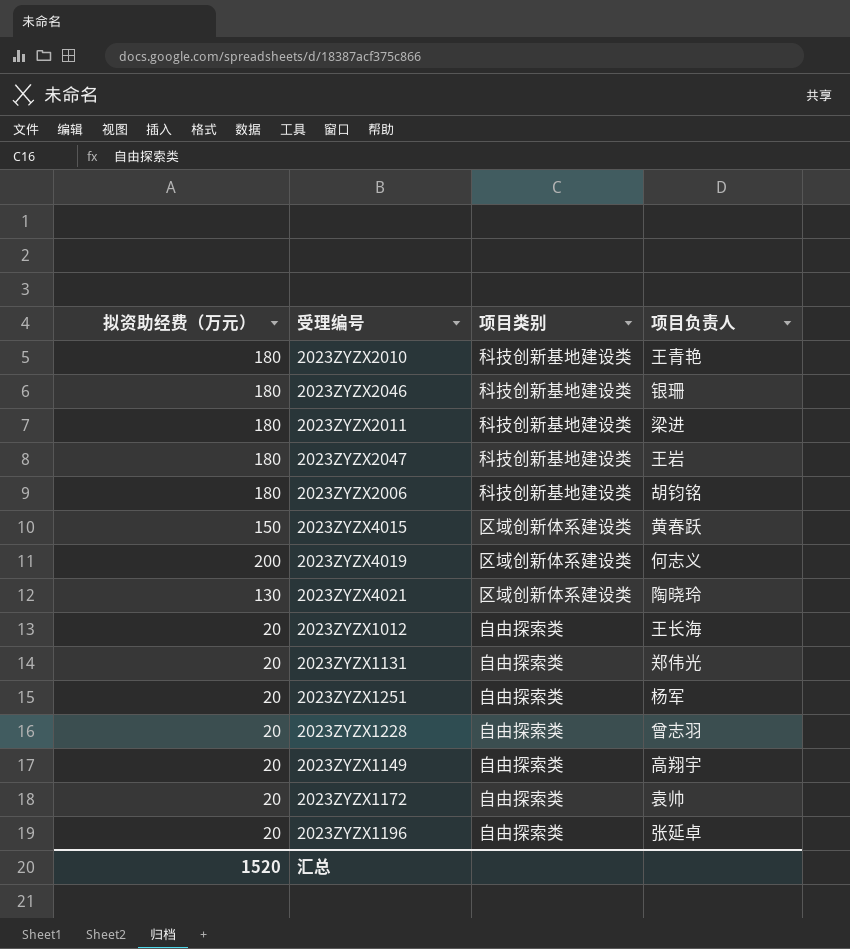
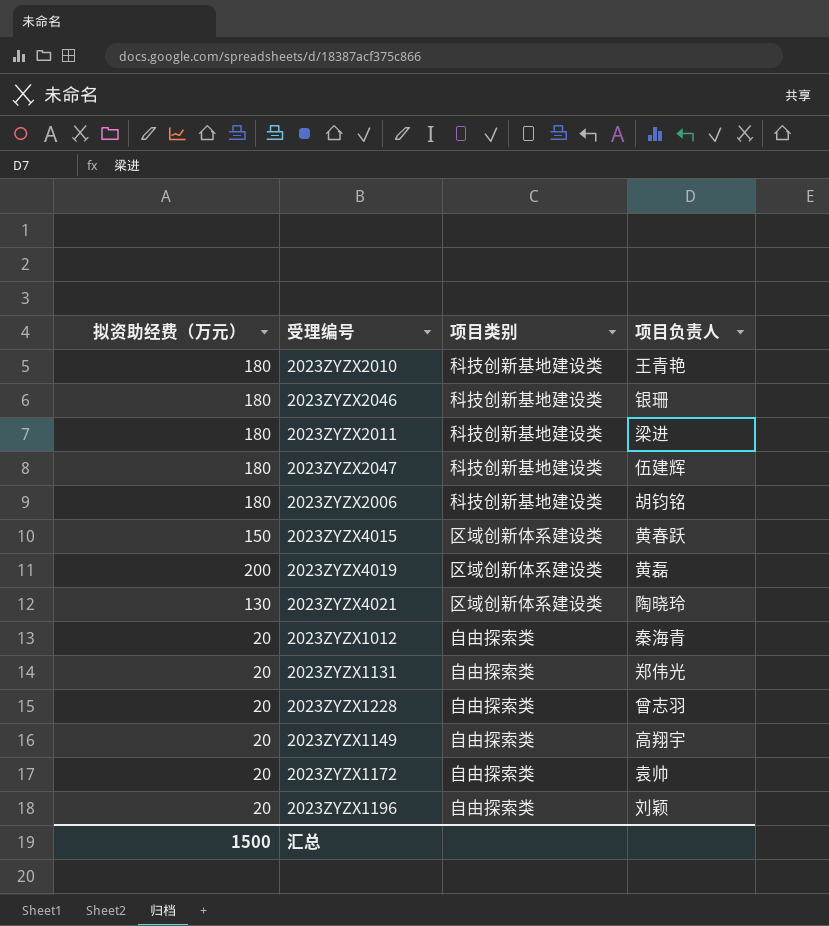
row 2023ZYZX1251: 20 | 自由探索类 | 杨军 -> none
2023ZYZX2047 | 项目负责人: 王岩 -> 伍建辉
2023ZYZX4019 | 项目负责人: 何志义 -> 黄磊
2023ZYZX1012 | 项目负责人: 王长海 -> 秦海青
2023ZYZX1196 | 项目负责人: 张延卓 -> 刘颖
汇总 | 拟资助经费（万元）: 1520 -> 1500

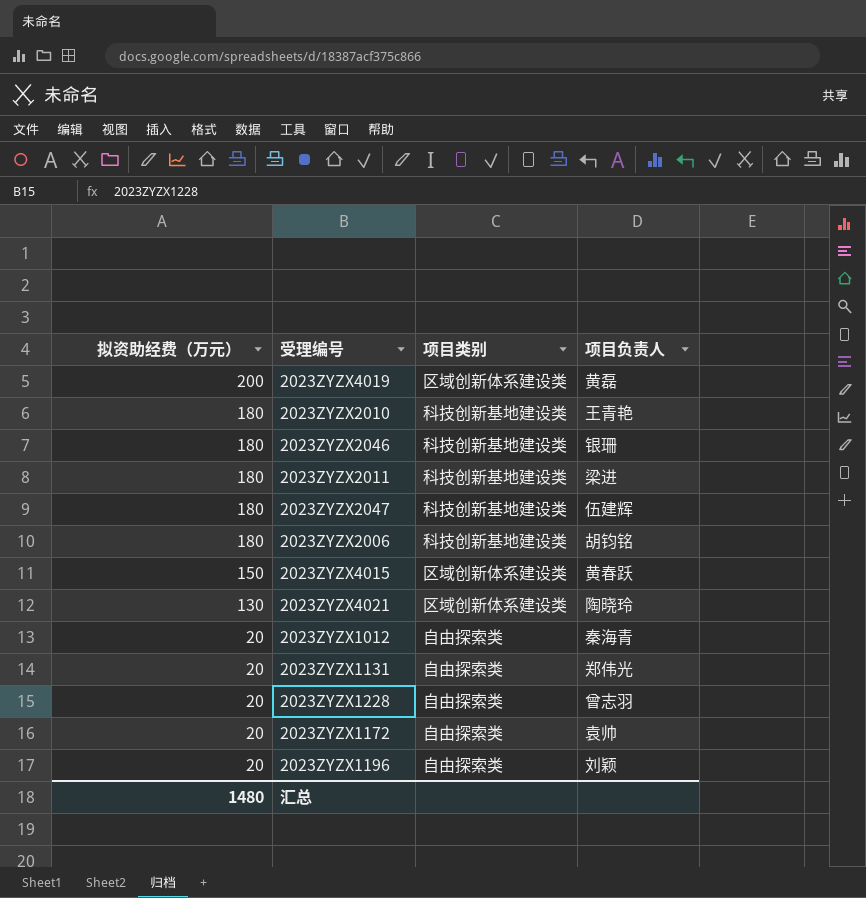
row order: none -> 拟资助经费（万元） descending
row 2023ZYZX1149: 20 | 自由探索类 | 高翔宇 -> none
汇总 | 拟资助经费（万元）: 1500 -> 1480

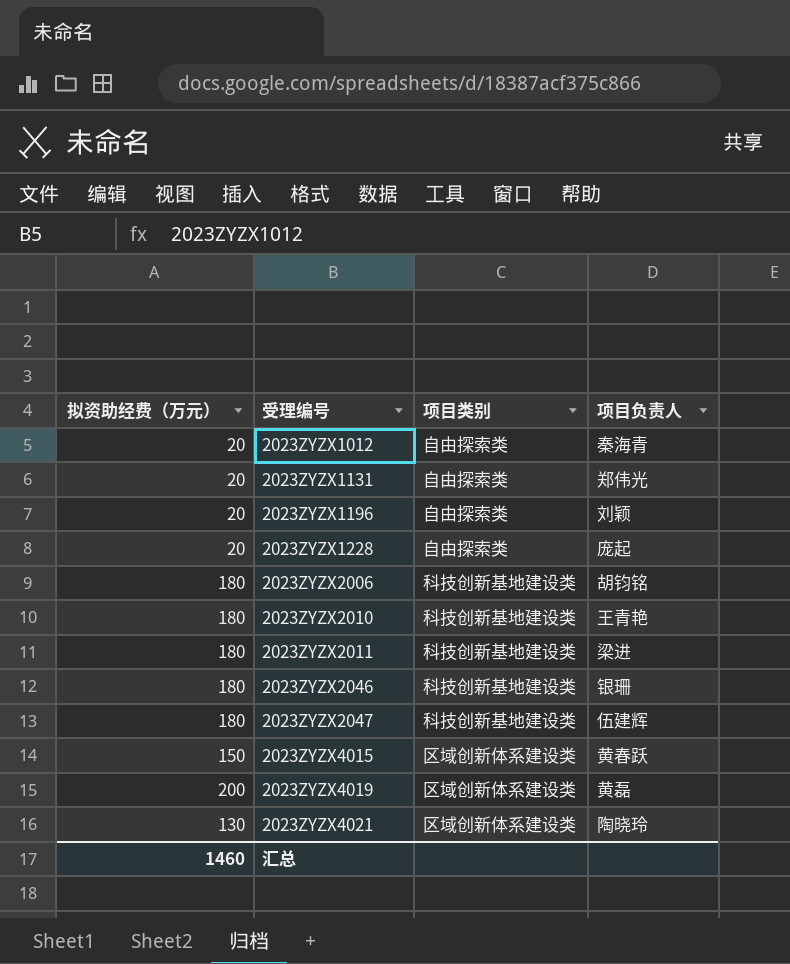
row order: 拟资助经费（万元） descending -> 受理编号 ascending
row 2023ZYZX1172: 20 | 自由探索类 | 袁帅 -> none
2023ZYZX1228 | 项目负责人: 曾志羽 -> 庞起
汇总 | 拟资助经费（万元）: 1480 -> 1460

